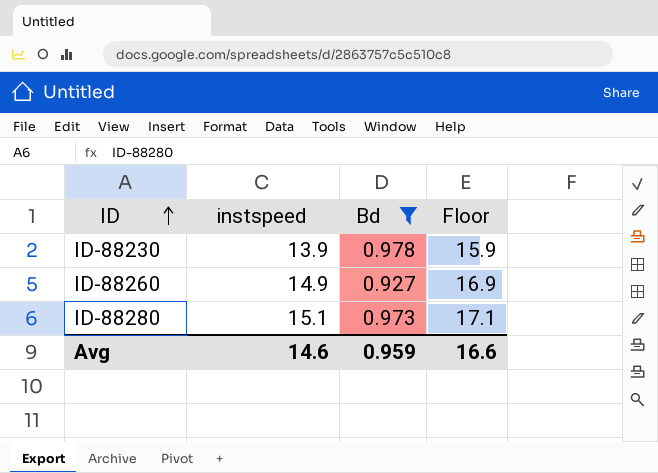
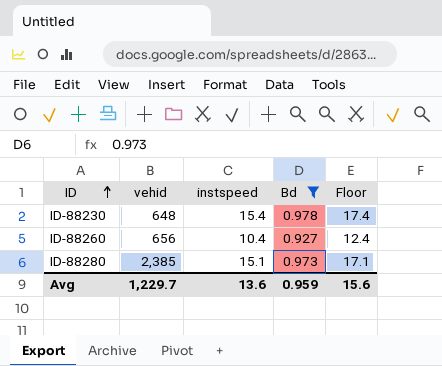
column vehid | position: none -> 2
ID-88230 | instspeed: 13.9 -> 15.4
ID-88230 | Floor: 15.9 -> 17.4
ID-88260 | instspeed: 14.9 -> 10.4
ID-88260 | Floor: 16.9 -> 12.4
Avg | instspeed: 14.6 -> 13.6
Avg | Floor: 16.6 -> 15.6

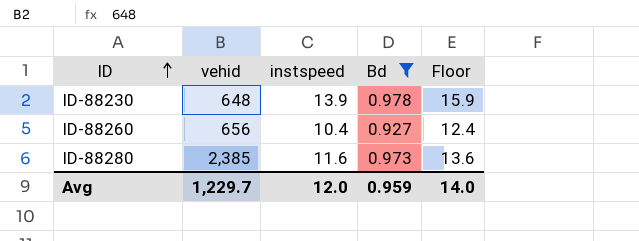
ID-88230 | instspeed: 15.4 -> 13.9
ID-88230 | Floor: 17.4 -> 15.9
ID-88280 | instspeed: 15.1 -> 11.6
ID-88280 | Floor: 17.1 -> 13.6
Avg | instspeed: 13.6 -> 12.0
Avg | Floor: 15.6 -> 14.0

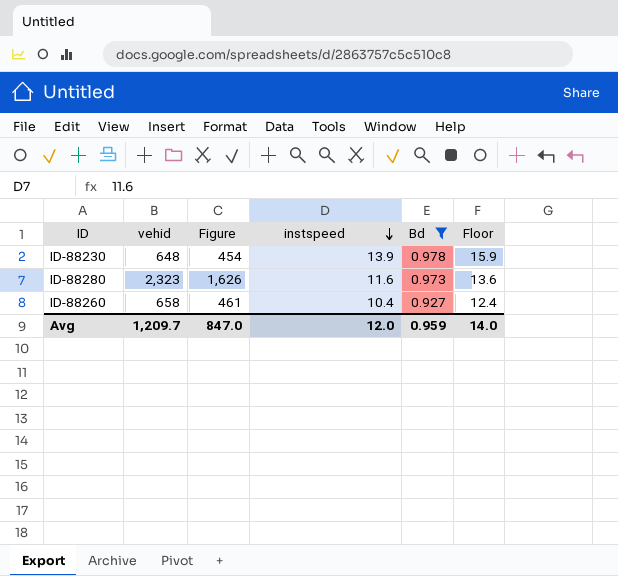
row order: ID ascending -> instspeed descending
column Figure | formula: none -> [vehid] * 0.7
ID-88280 | vehid: 2,385 -> 2,323
ID-88260 | vehid: 656 -> 658
Avg | vehid: 1,229.7 -> 1,209.7

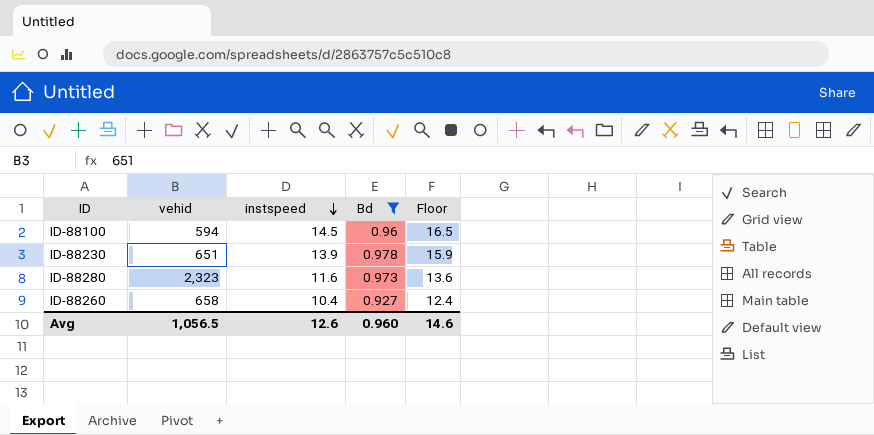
column Figure | formula: [vehid] * 0.7 -> none
row ID-88100: none -> 594 | 14.5 | 0.96 | 16.5
ID-88230 | vehid: 648 -> 651
Avg | vehid: 1,209.7 -> 1,056.5
Avg | instspeed: 12.0 -> 12.6
Avg | Bd: 0.959 -> 0.960
Avg | Floor: 14.0 -> 14.6

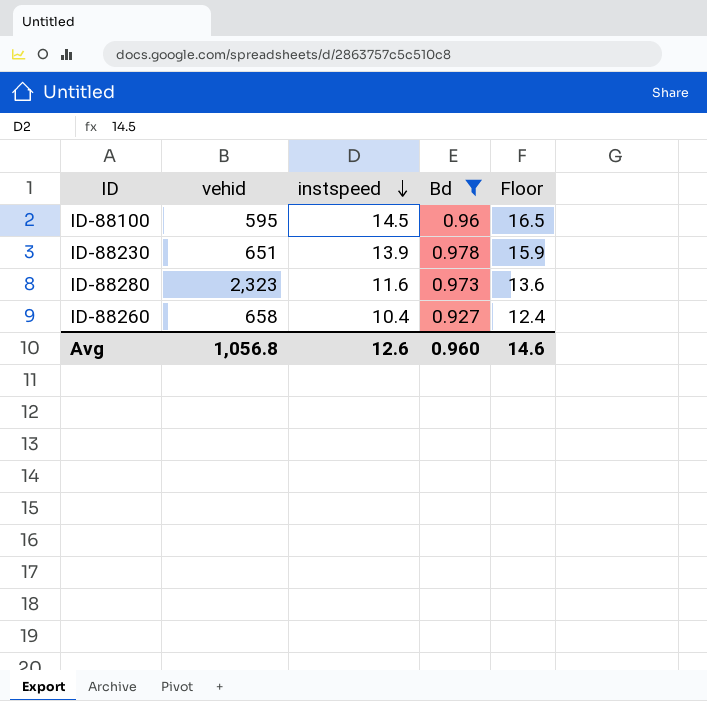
ID-88100 | vehid: 594 -> 595
Avg | vehid: 1,056.5 -> 1,056.8

